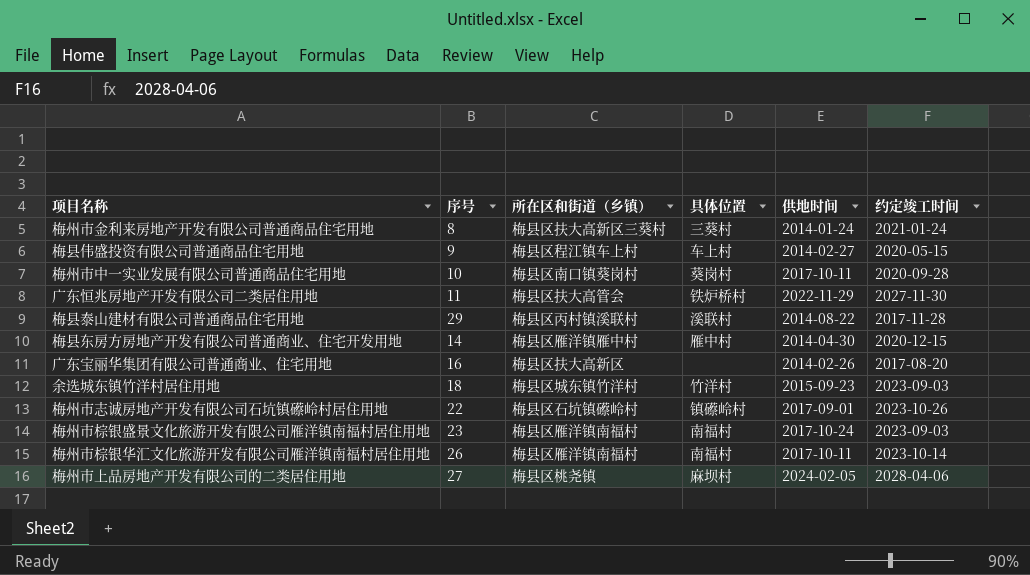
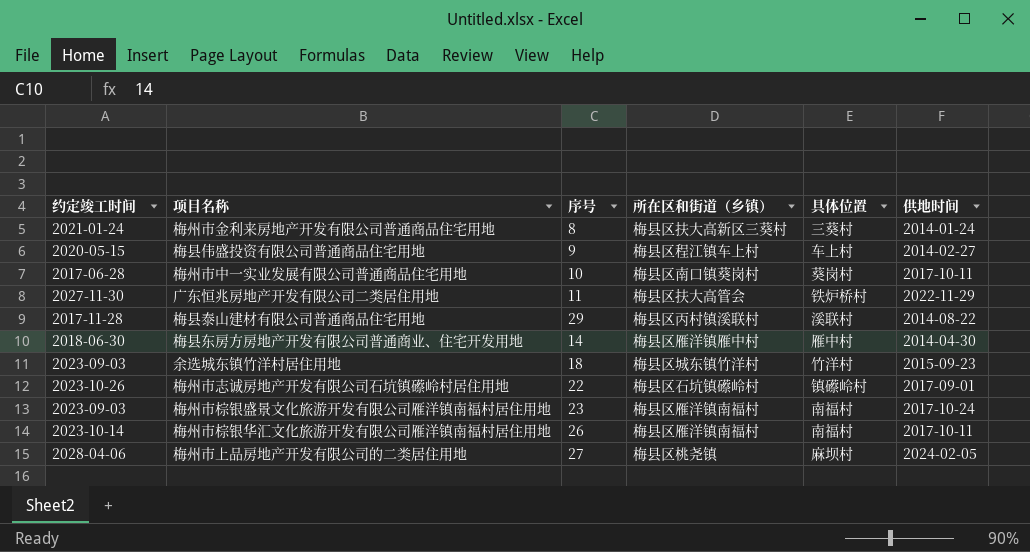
column 约定竣工时间 | position: 6 -> 1
row 广东宝丽华集团有限公司普通商业、住宅用地: 16 | 梅县区扶大高新区 | none | 2014-02-26 | 2017-08-20 -> none
梅州市中一实业发展有限公司普通商品住宅用地 | 约定竣工时间: 2020-09-28 -> 2017-06-28
梅县东房方房地产开发有限公司普通商业、住宅开发用地 | 约定竣工时间: 2020-12-15 -> 2018-06-30

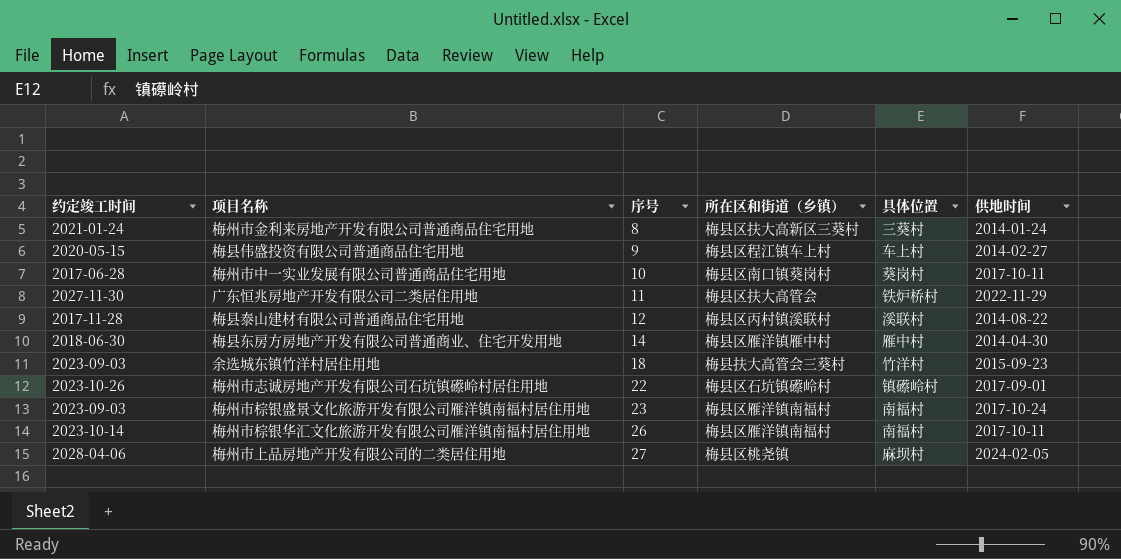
梅县泰山建材有限公司普通商品住宅用地 | 序号: 29 -> 12
余选城东镇竹洋村居住用地 | 所在区和街道（乡镇）: 梅县区城东镇竹洋村 -> 梅县扶大高管会三葵村

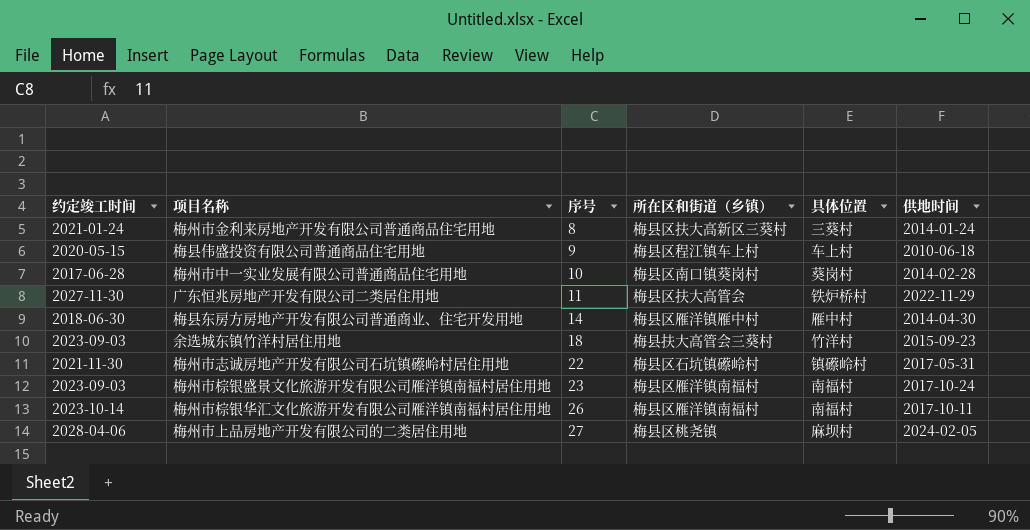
row 梅县泰山建材有限公司普通商品住宅用地: 2017-11-28 | 12 | 梅县区丙村镇溪联村 | 溪联村 | 2014-08-22 -> none
梅县伟盛投资有限公司普通商品住宅用地 | 供地时间: 2014-02-27 -> 2010-06-18
梅州市中一实业发展有限公司普通商品住宅用地 | 供地时间: 2017-10-11 -> 2014-02-28
梅州市志诚房地产开发有限公司石坑镇礤岭村居住用地 | 约定竣工时间: 2023-10-26 -> 2021-11-30
梅州市志诚房地产开发有限公司石坑镇礤岭村居住用地 | 供地时间: 2017-09-01 -> 2017-05-31

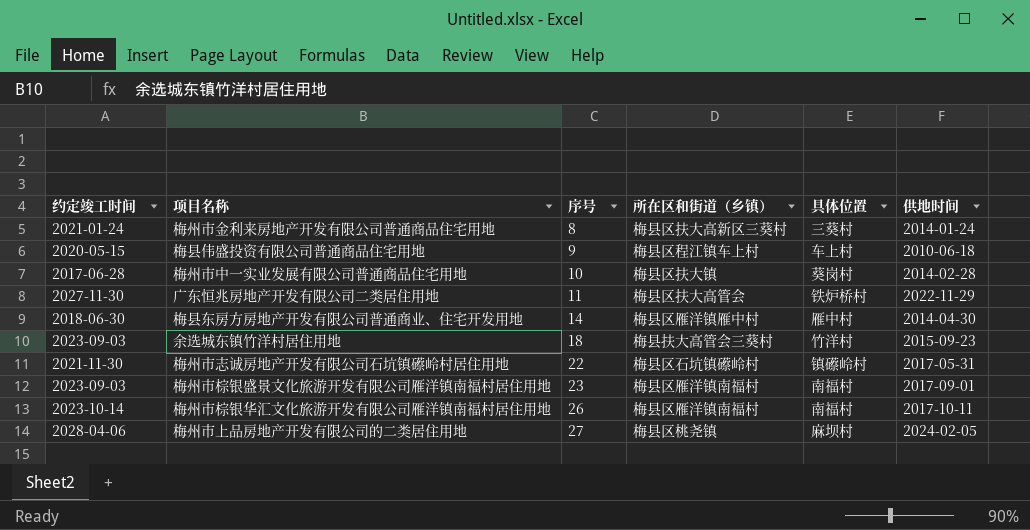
梅州市中一实业发展有限公司普通商品住宅用地 | 所在区和街道（乡镇）: 梅县区南口镇葵岗村 -> 梅县区扶大镇
梅州市棕银盛景文化旅游开发有限公司雁洋镇南福村居住用地 | 供地时间: 2017-10-24 -> 2017-09-01

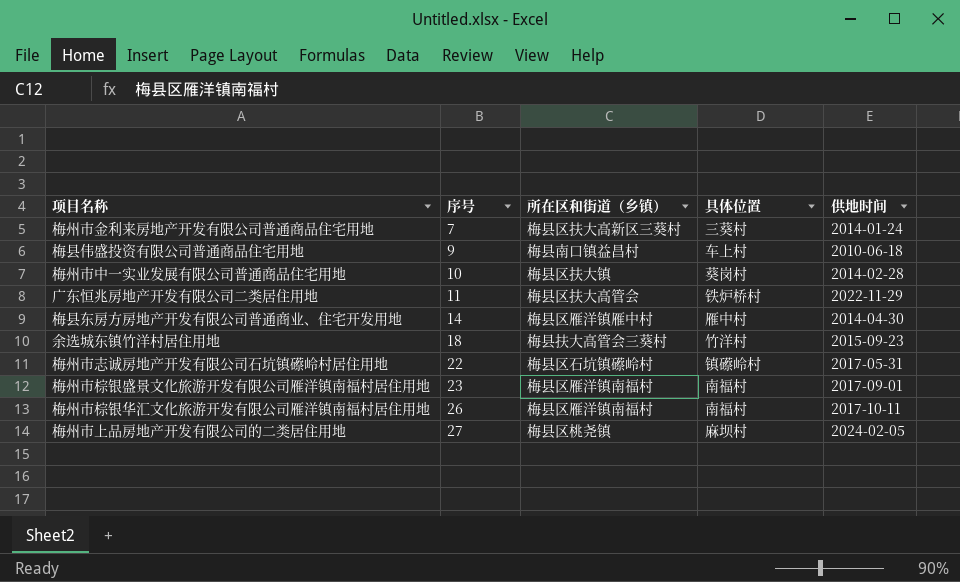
column 约定竣工时间 | position: 1 -> none
梅州市金利来房地产开发有限公司普通商品住宅用地 | 序号: 8 -> 7
梅县伟盛投资有限公司普通商品住宅用地 | 所在区和街道（乡镇）: 梅县区程江镇车上村 -> 梅县南口镇益昌村

